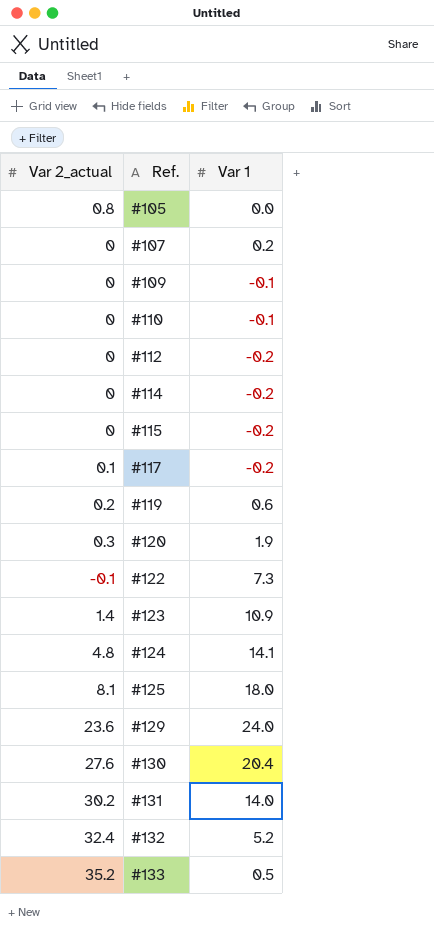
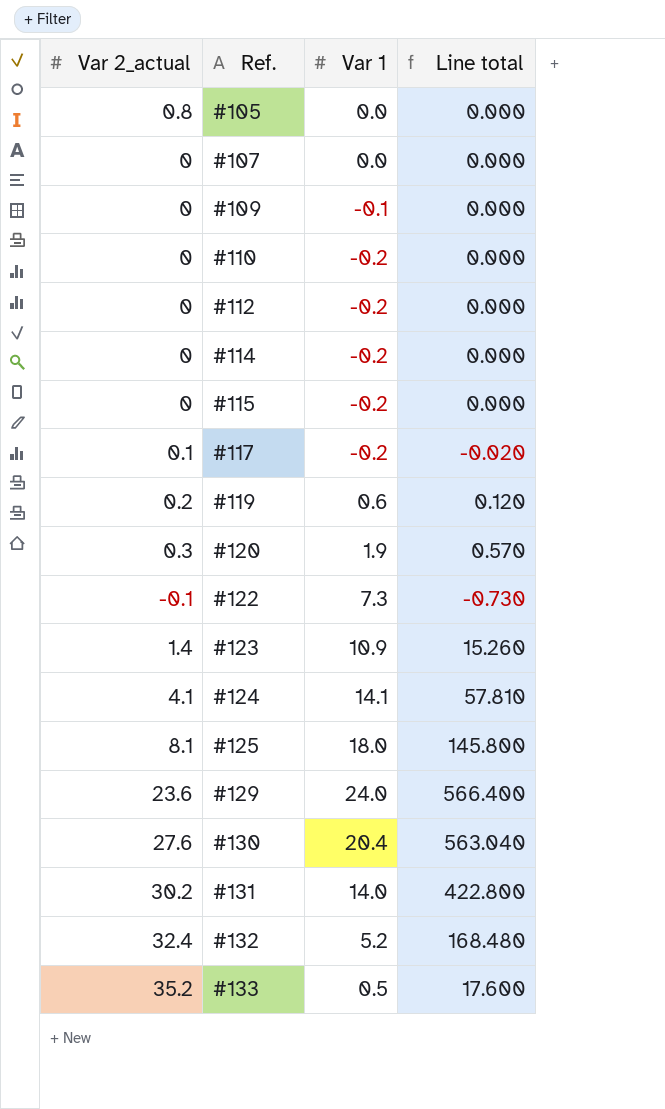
column Line total | formula: none -> [Var 2_actual] * [Var 1]
#107 | Var 1: 0.2 -> 0.0
#110 | Var 1: -0.1 -> -0.2
#124 | Var 2_actual: 4.8 -> 4.1

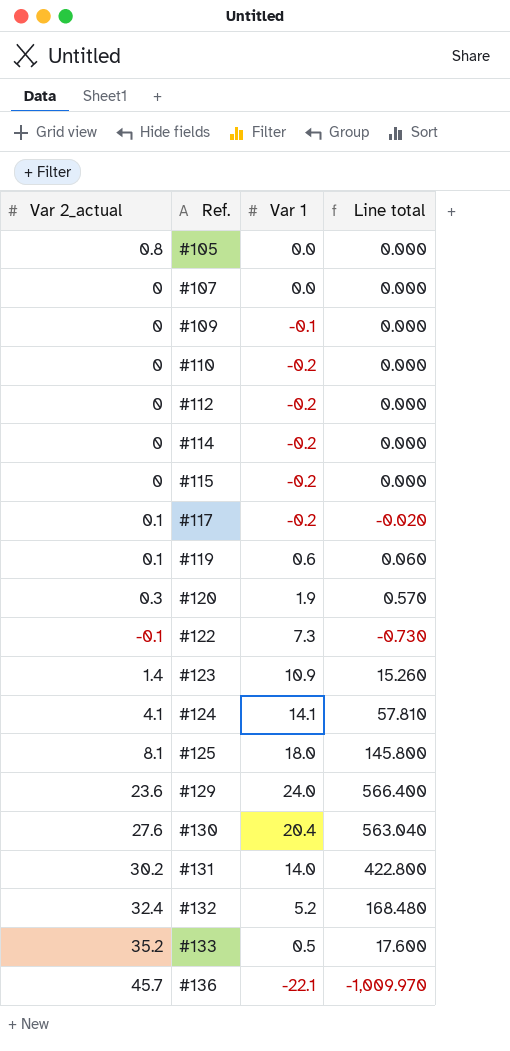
#119 | Var 2_actual: 0.2 -> 0.1
#119 | Line total: 0.120 -> 0.060
row #136: none -> 45.7 | -22.1 | -1,009.970

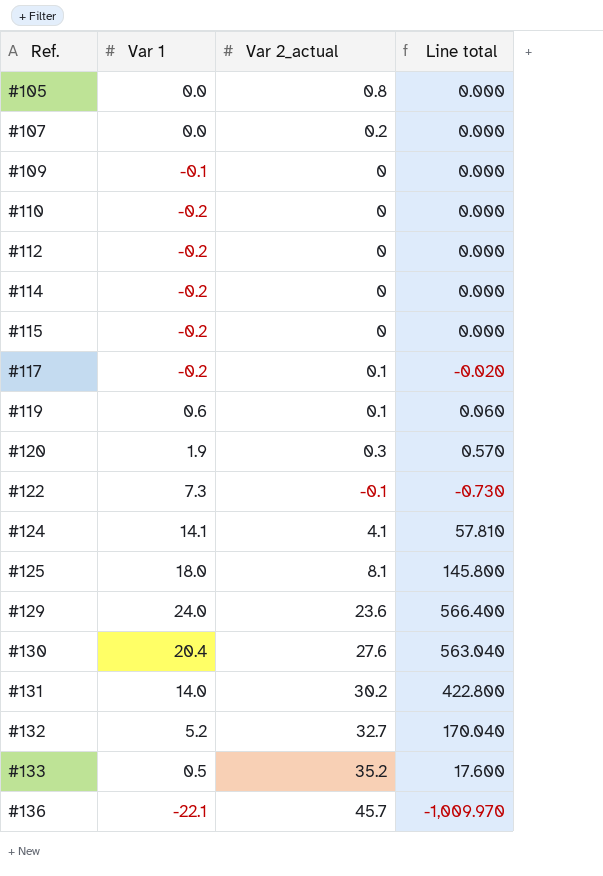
column Var 2_actual | position: 1 -> 3
row #123: 1.4 | 10.9 | 15.260 -> none
#107 | Var 2_actual: 0 -> 0.2
#132 | Var 2_actual: 32.4 -> 32.7
#132 | Line total: 168.480 -> 170.040

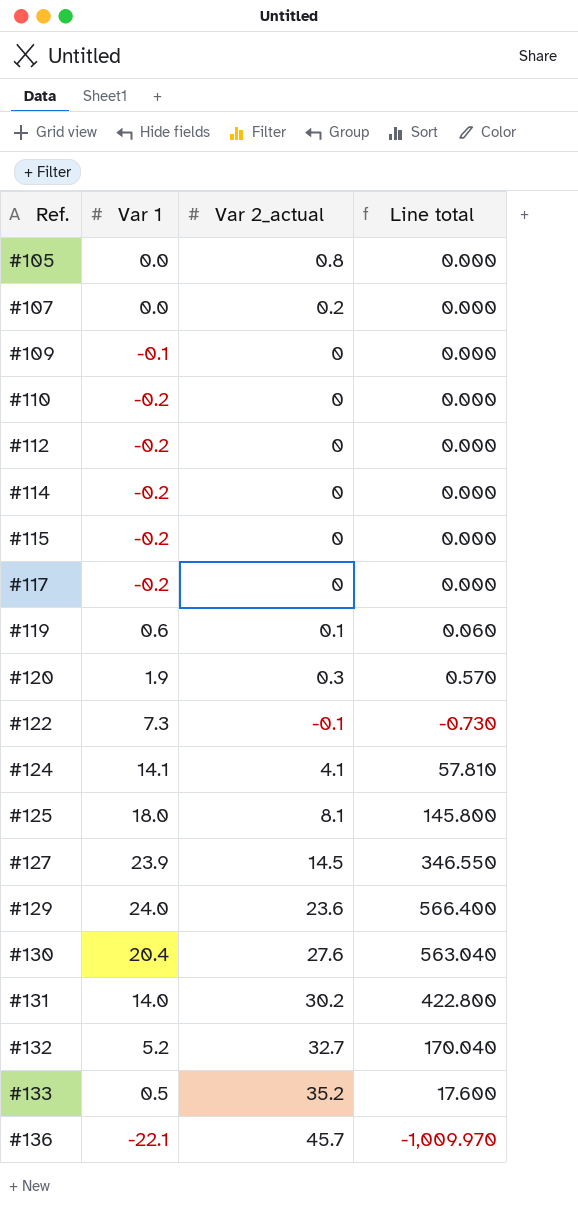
#117 | Var 2_actual: 0.1 -> 0
#117 | Line total: -0.020 -> 0.000
row #127: none -> 23.9 | 14.5 | 346.550

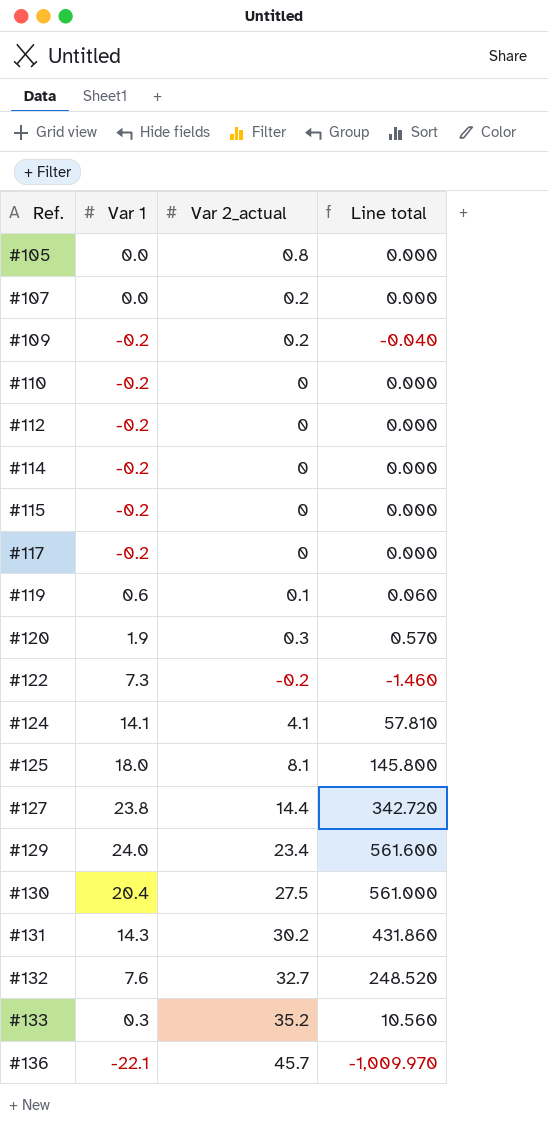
#109 | Var 1: -0.1 -> -0.2
#109 | Var 2_actual: 0 -> 0.2
#109 | Line total: 0.000 -> -0.040
#122 | Var 2_actual: -0.1 -> -0.2
#122 | Line total: -0.730 -> -1.460
#127 | Var 1: 23.9 -> 23.8
#127 | Var 2_actual: 14.5 -> 14.4
#127 | Line total: 346.550 -> 342.720
#129 | Var 2_actual: 23.6 -> 23.4
#129 | Line total: 566.400 -> 561.600
#130 | Var 2_actual: 27.6 -> 27.5
#130 | Line total: 563.040 -> 561.000
#131 | Var 1: 14.0 -> 14.3
#131 | Line total: 422.800 -> 431.860
#132 | Var 1: 5.2 -> 7.6
#132 | Line total: 170.040 -> 248.520
#133 | Var 1: 0.5 -> 0.3
#133 | Line total: 17.600 -> 10.560

